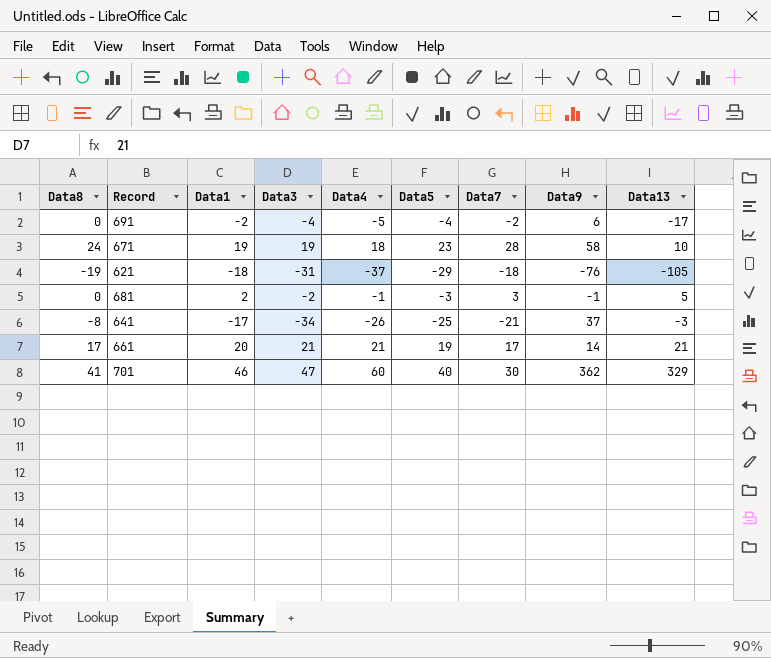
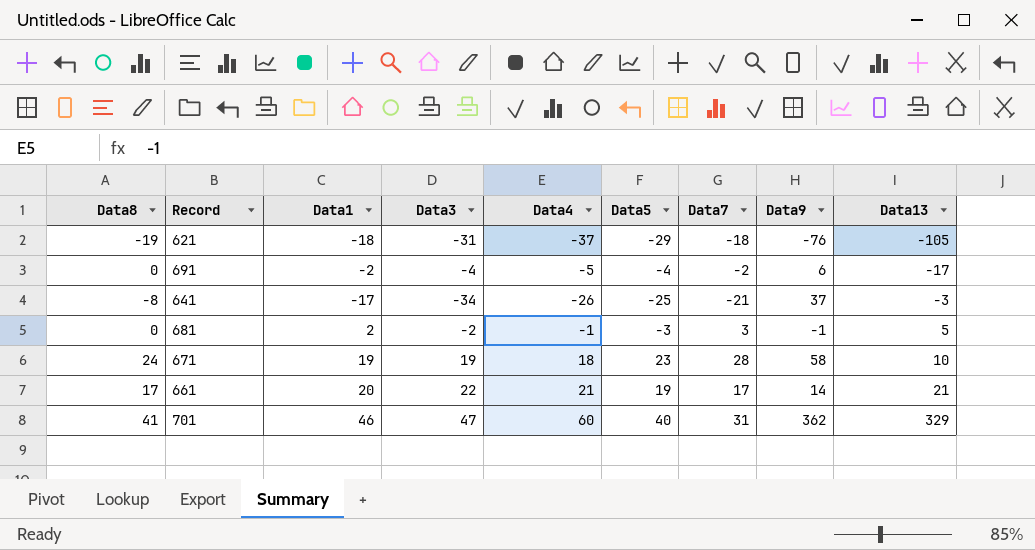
row order: none -> Data13 ascending
661 | Data3: 21 -> 22
701 | Data7: 30 -> 31

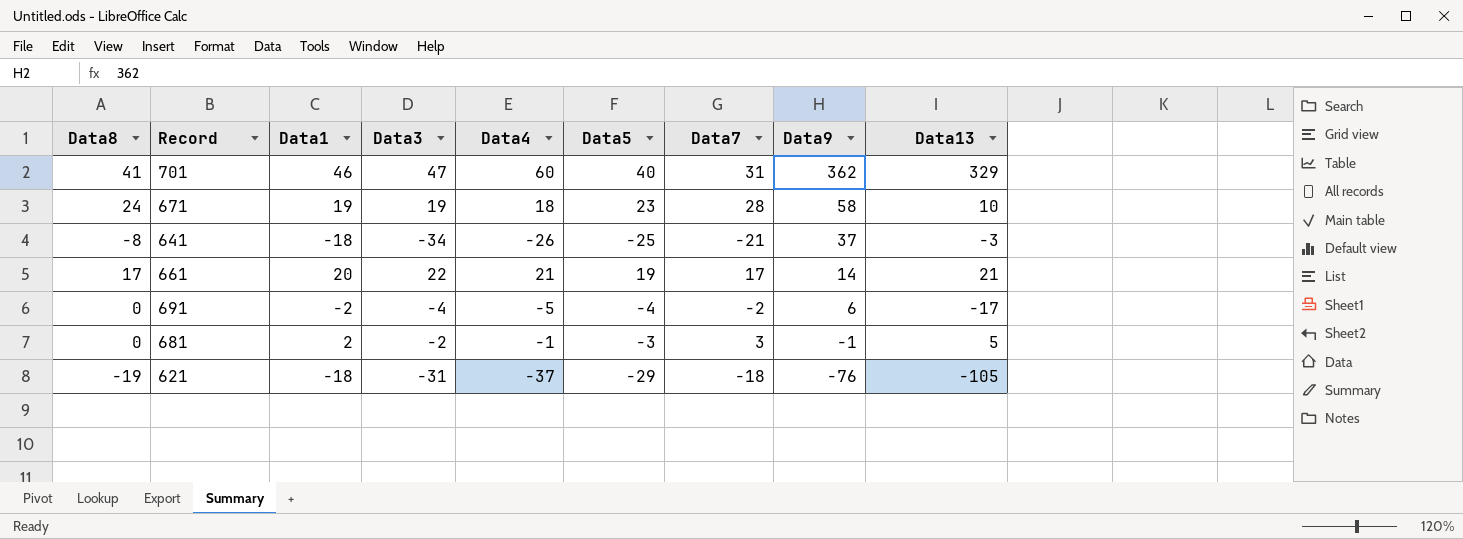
row order: Data13 ascending -> Data9 descending
641 | Data1: -17 -> -18

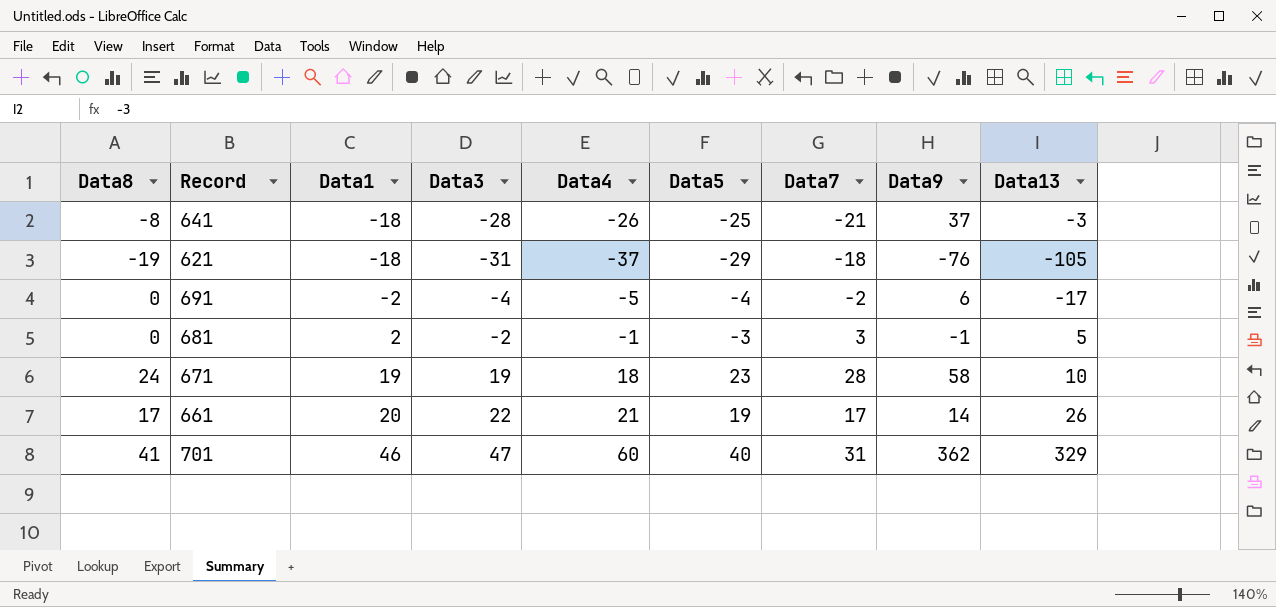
row order: Data9 descending -> Data1 ascending
641 | Data3: -34 -> -28
661 | Data13: 21 -> 26

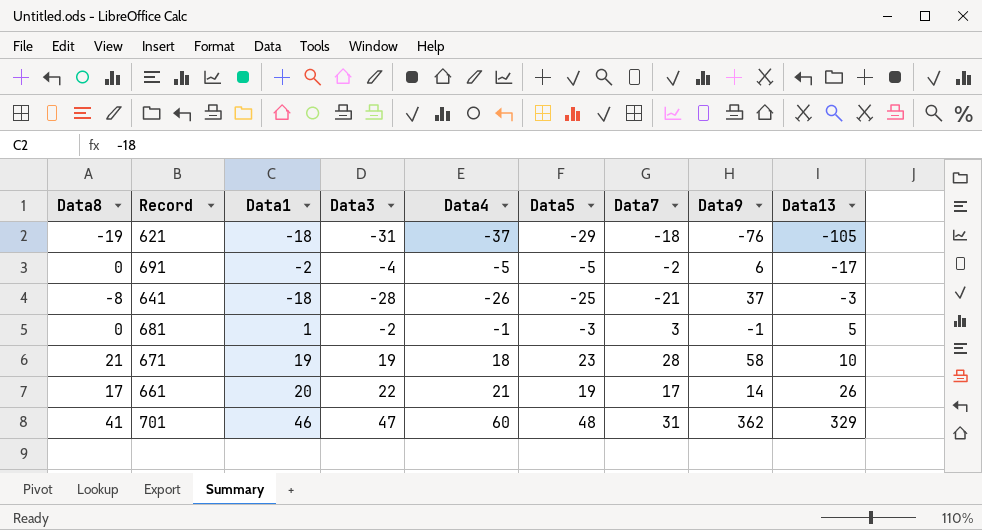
row order: Data1 ascending -> Data13 ascending
691 | Data5: -4 -> -5
681 | Data1: 2 -> 1
671 | Data8: 24 -> 21
701 | Data5: 40 -> 48

